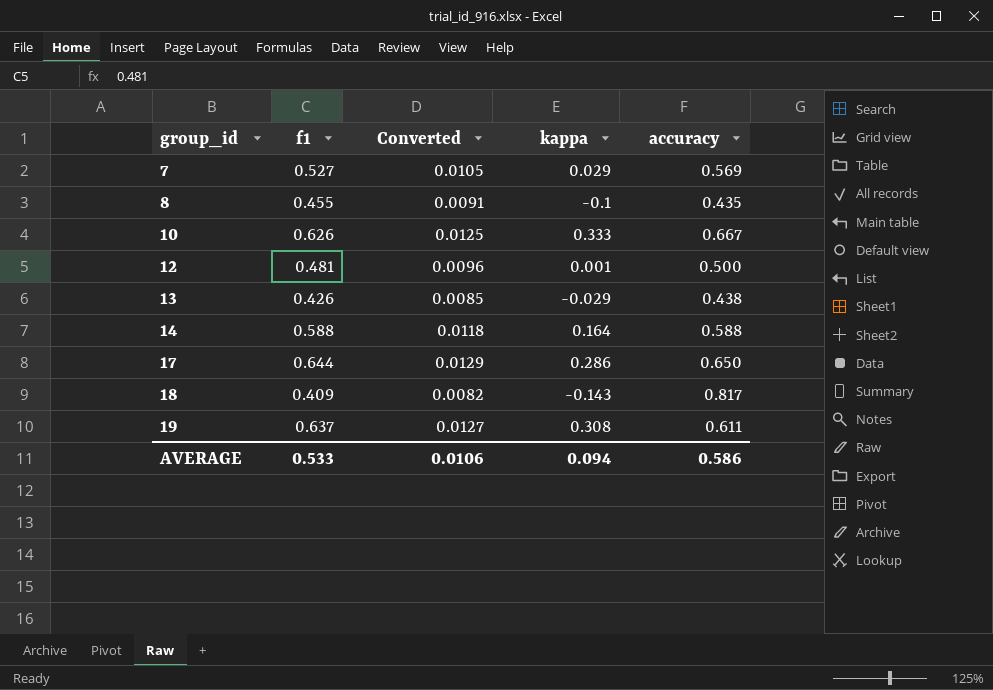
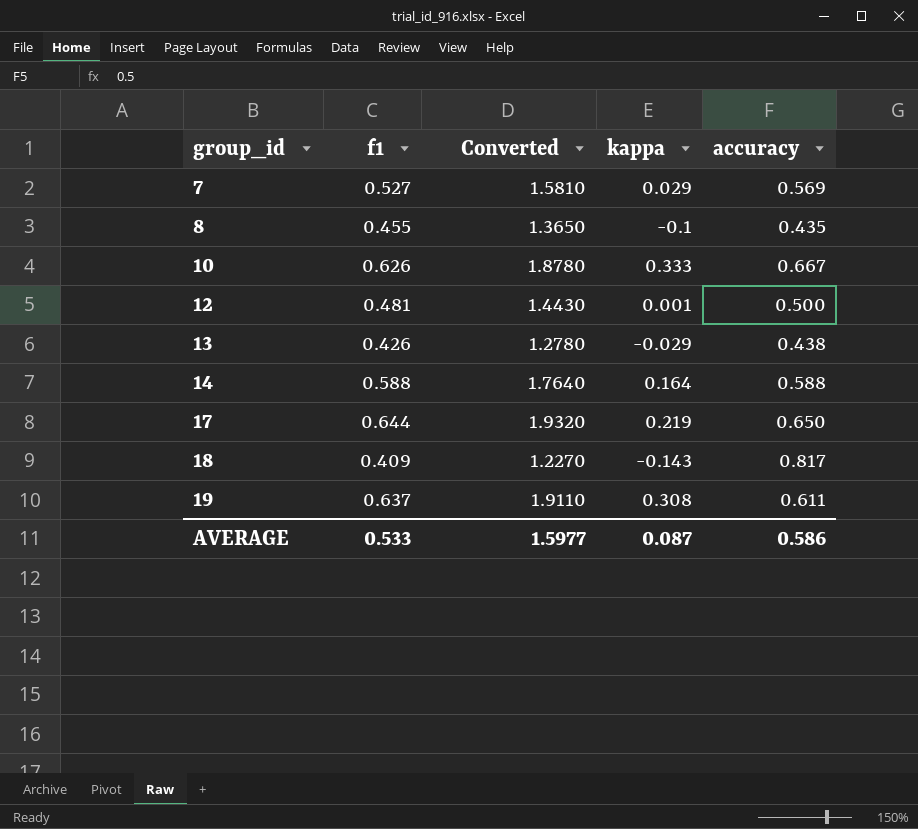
column Converted | formula: [f1] * 0.02 -> [f1] * 3
17 | kappa: 0.286 -> 0.219
AVERAGE | Converted: 0.0106 -> 1.5977
AVERAGE | kappa: 0.094 -> 0.087

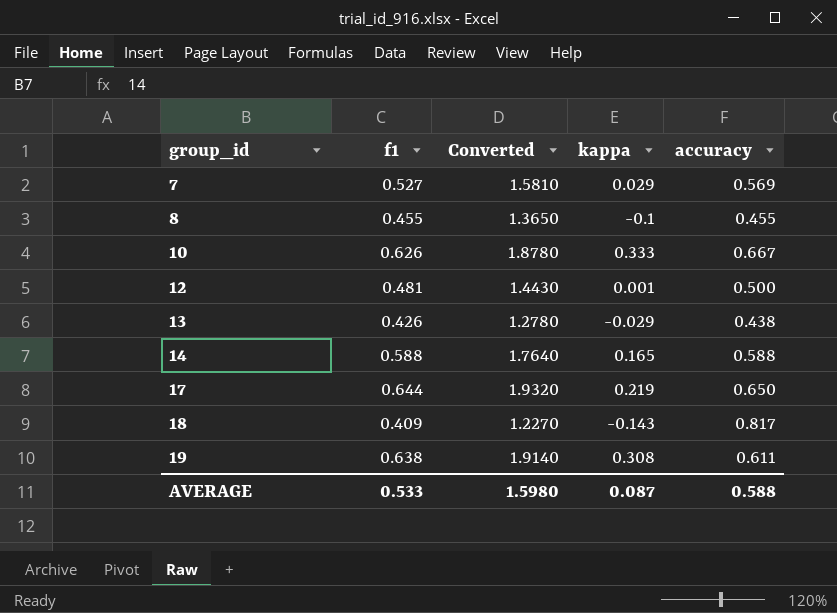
8 | accuracy: 0.435 -> 0.455
14 | kappa: 0.164 -> 0.165
19 | f1: 0.637 -> 0.638
19 | Converted: 1.9110 -> 1.9140
AVERAGE | Converted: 1.5977 -> 1.5980
AVERAGE | accuracy: 0.586 -> 0.588

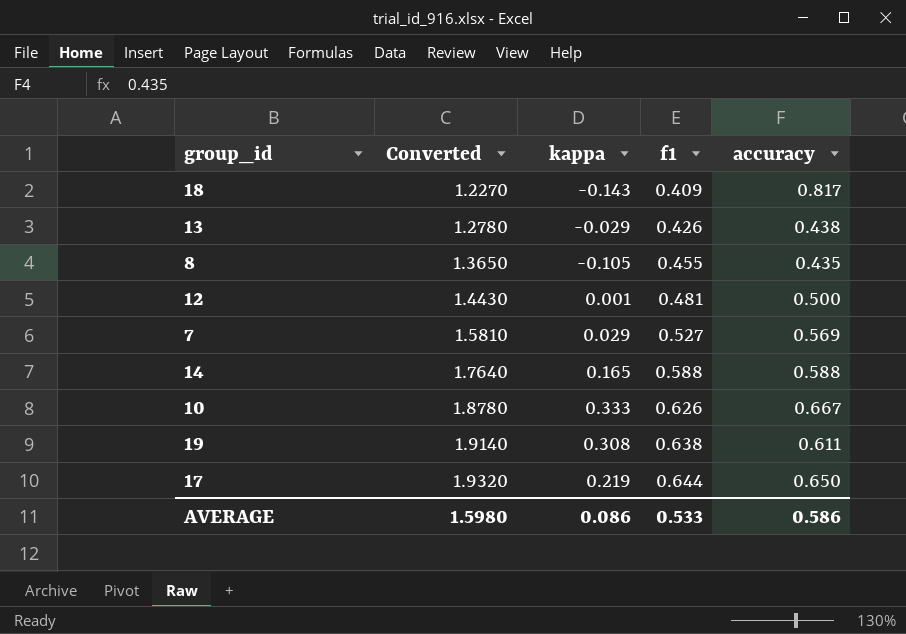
row order: group_id ascending -> Converted ascending
column f1 | position: 2 -> 4
8 | kappa: -0.1 -> -0.105
8 | accuracy: 0.455 -> 0.435
AVERAGE | kappa: 0.087 -> 0.086
AVERAGE | accuracy: 0.588 -> 0.586

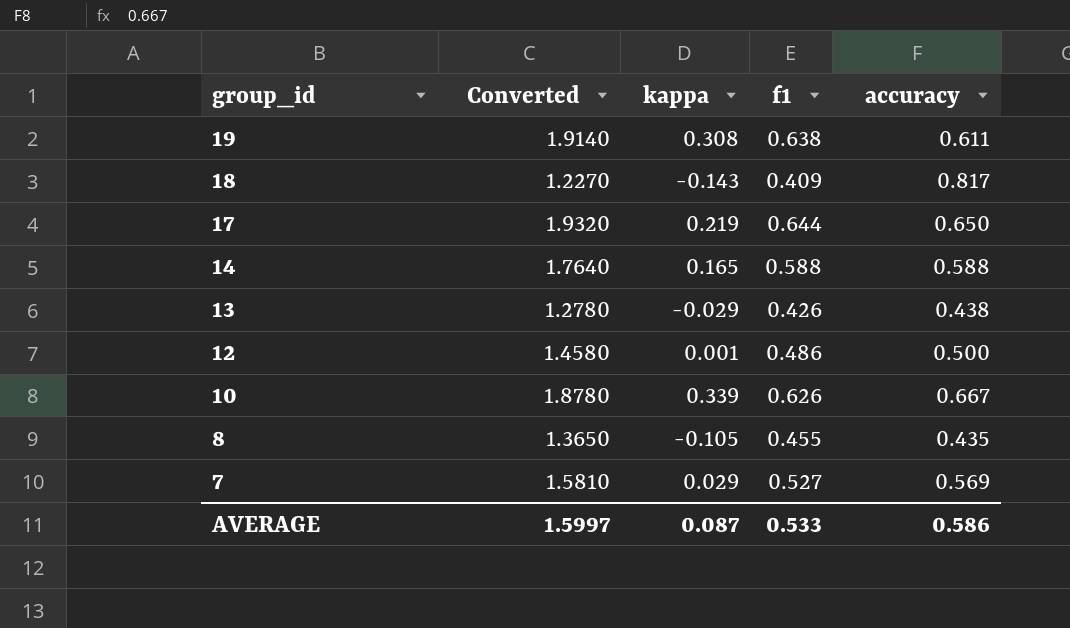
row order: Converted ascending -> group_id descending
12 | Converted: 1.4430 -> 1.4580
12 | f1: 0.481 -> 0.486
10 | kappa: 0.333 -> 0.339
AVERAGE | Converted: 1.5980 -> 1.5997
AVERAGE | kappa: 0.086 -> 0.087

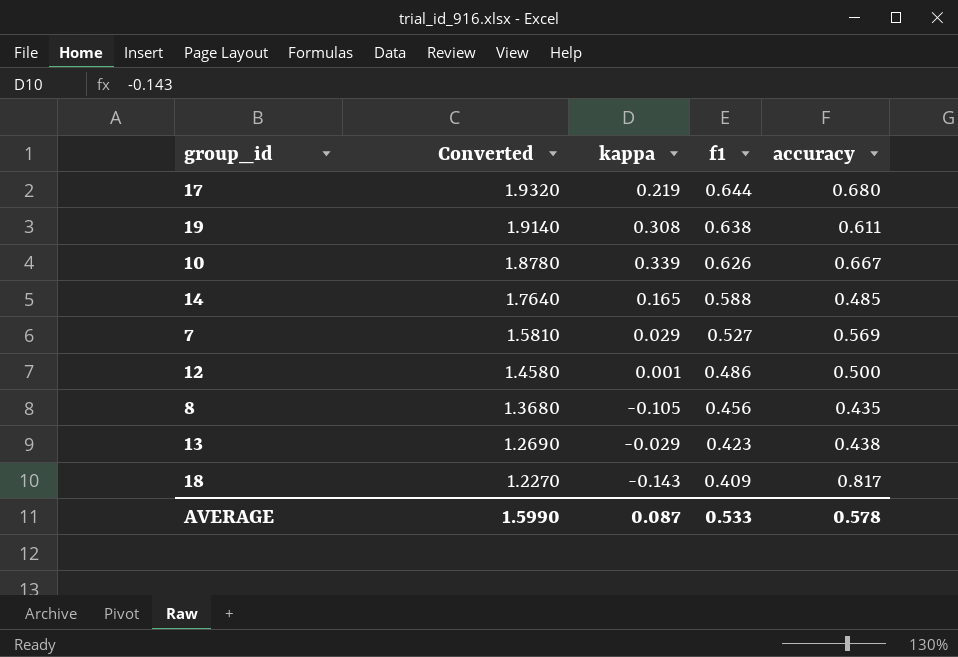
row order: group_id descending -> Converted descending
17 | accuracy: 0.650 -> 0.680
14 | accuracy: 0.588 -> 0.485
8 | Converted: 1.3650 -> 1.3680
8 | f1: 0.455 -> 0.456
13 | Converted: 1.2780 -> 1.2690
13 | f1: 0.426 -> 0.423
AVERAGE | Converted: 1.5997 -> 1.5990
AVERAGE | accuracy: 0.586 -> 0.578

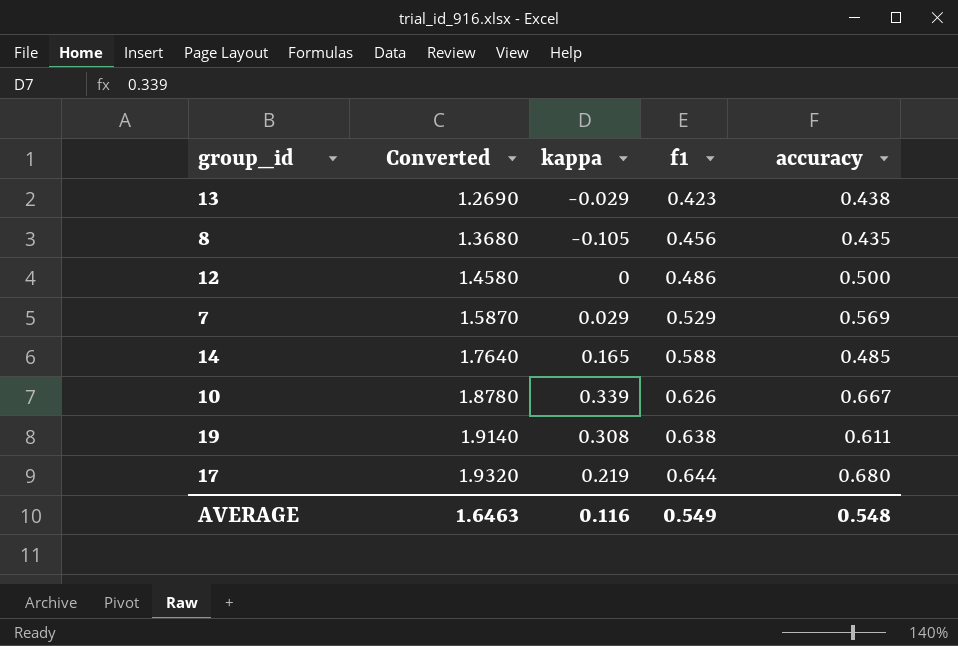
row order: Converted descending -> Converted ascending
row 18: 1.2270 | -0.143 | 0.409 | 0.817 -> none
12 | kappa: 0.001 -> 0
7 | Converted: 1.5810 -> 1.5870
7 | f1: 0.527 -> 0.529
AVERAGE | Converted: 1.5990 -> 1.6463
AVERAGE | kappa: 0.087 -> 0.116
AVERAGE | f1: 0.533 -> 0.549
AVERAGE | accuracy: 0.578 -> 0.548

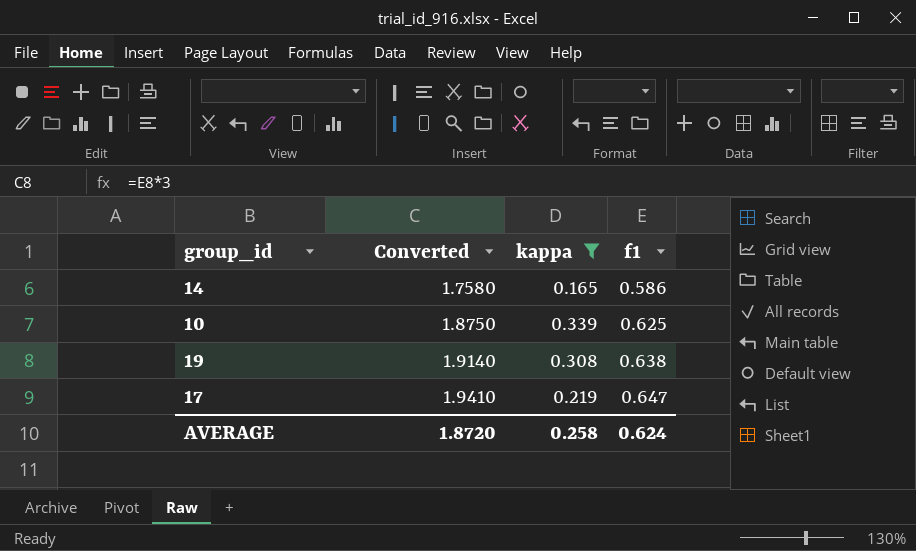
filter: none -> kappa >= 0.165
column accuracy | position: 5 -> none
14 | Converted: 1.7640 -> 1.7580
14 | f1: 0.588 -> 0.586
10 | Converted: 1.8780 -> 1.8750
10 | f1: 0.626 -> 0.625
17 | Converted: 1.9320 -> 1.9410
17 | f1: 0.644 -> 0.647
AVERAGE | Converted: 1.6463 -> 1.8720
AVERAGE | kappa: 0.116 -> 0.258
AVERAGE | f1: 0.549 -> 0.624

